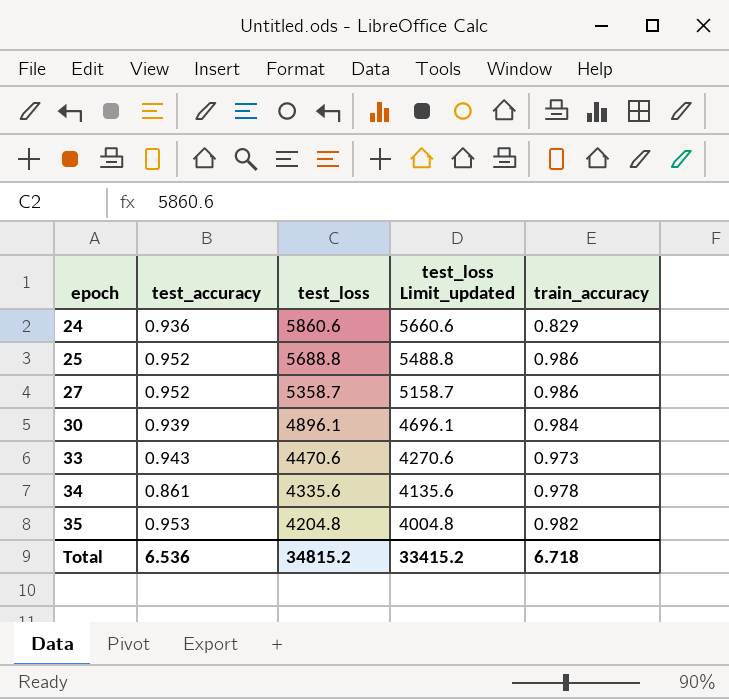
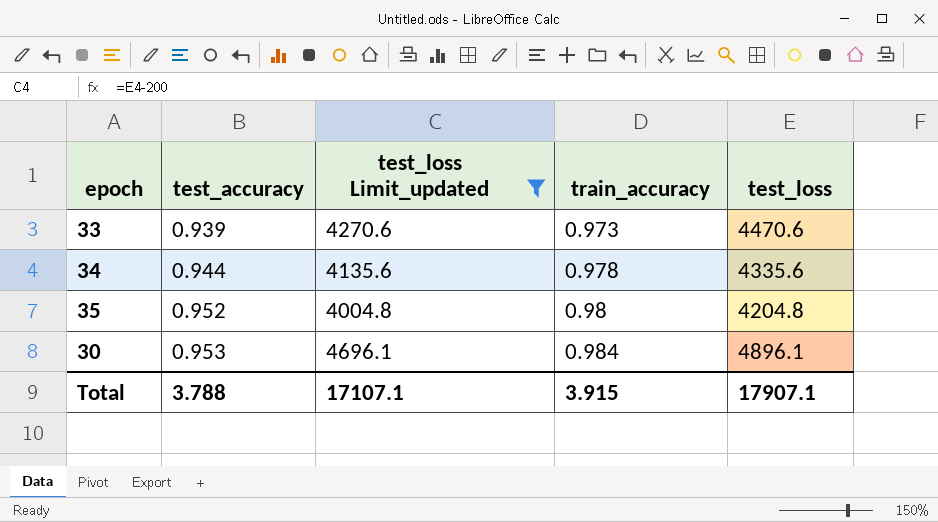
filter: none -> test_loss Limit_updated <= 4696.1
row order: epoch ascending -> test_accuracy ascending
column test_loss | position: 3 -> 5
33 | test_accuracy: 0.943 -> 0.939
34 | test_accuracy: 0.861 -> 0.944
35 | test_accuracy: 0.953 -> 0.952
35 | train_accuracy: 0.982 -> 0.98
30 | test_accuracy: 0.939 -> 0.953
Total | test_accuracy: 6.536 -> 3.788
Total | test_loss Limit_updated: 33415.2 -> 17107.1
Total | train_accuracy: 6.718 -> 3.915
Total | test_loss: 34815.2 -> 17907.1

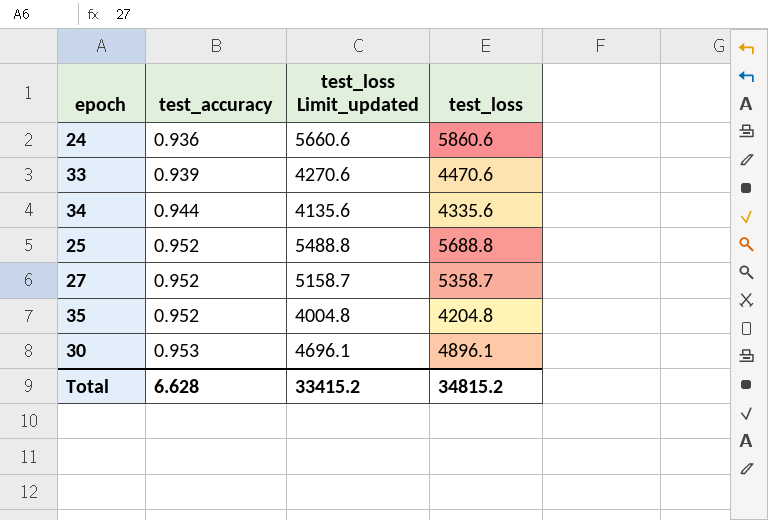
filter: test_loss Limit_updated <= 4696.1 -> none
column train_accuracy | position: 4 -> none
Total | test_accuracy: 3.788 -> 6.628
Total | test_loss Limit_updated: 17107.1 -> 33415.2
Total | test_loss: 17907.1 -> 34815.2

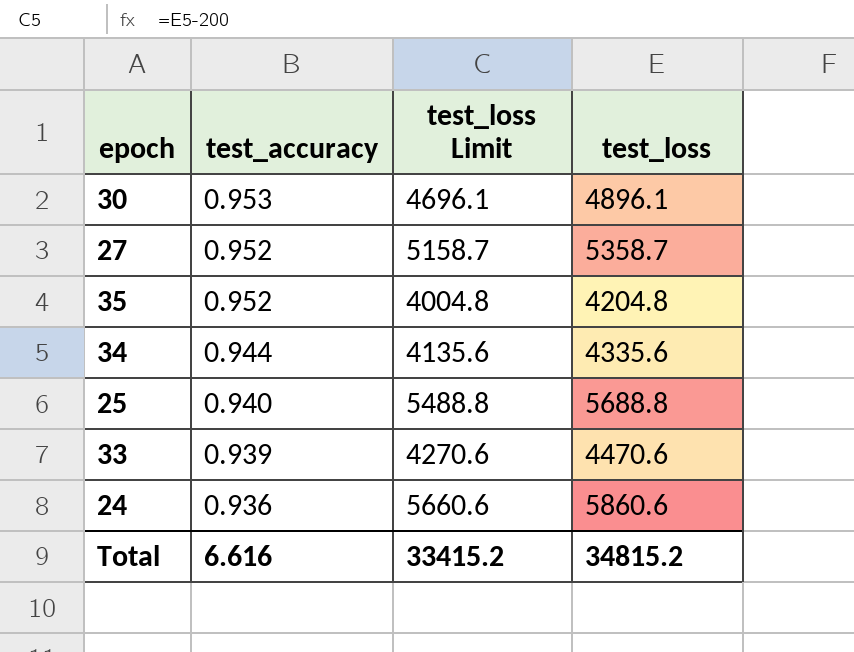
row order: test_accuracy ascending -> test_accuracy descending
column name: test_loss Limit_updated -> test_loss Limit
25 | test_accuracy: 0.952 -> 0.940
Total | test_accuracy: 6.628 -> 6.616

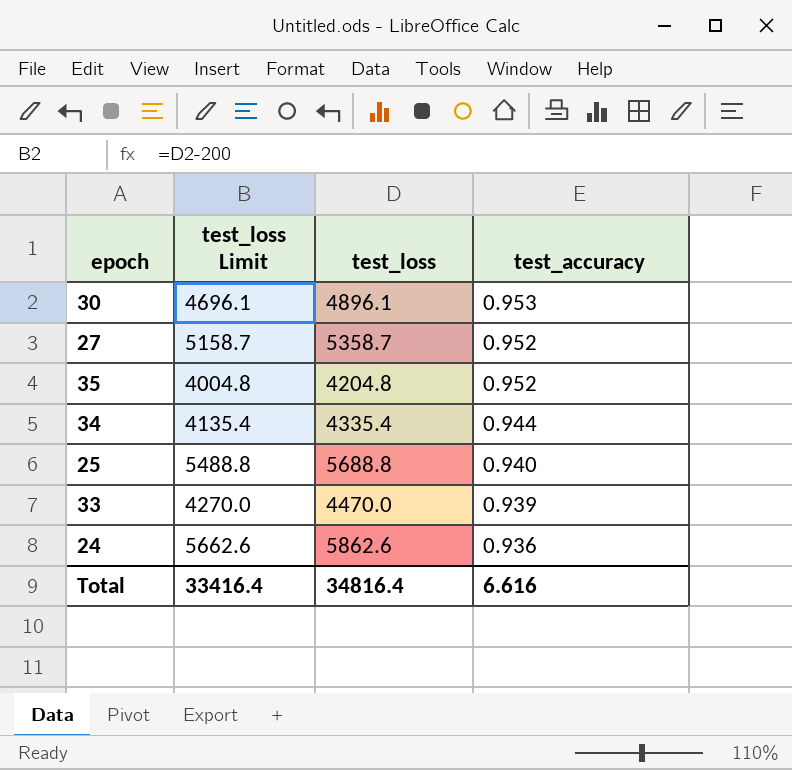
column test_accuracy | position: 2 -> 4
34 | test_loss Limit: 4135.6 -> 4135.4
34 | test_loss: 4335.6 -> 4335.4
33 | test_loss Limit: 4270.6 -> 4270.0
33 | test_loss: 4470.6 -> 4470.0
24 | test_loss Limit: 5660.6 -> 5662.6
24 | test_loss: 5860.6 -> 5862.6
Total | test_loss Limit: 33415.2 -> 33416.4
Total | test_loss: 34815.2 -> 34816.4

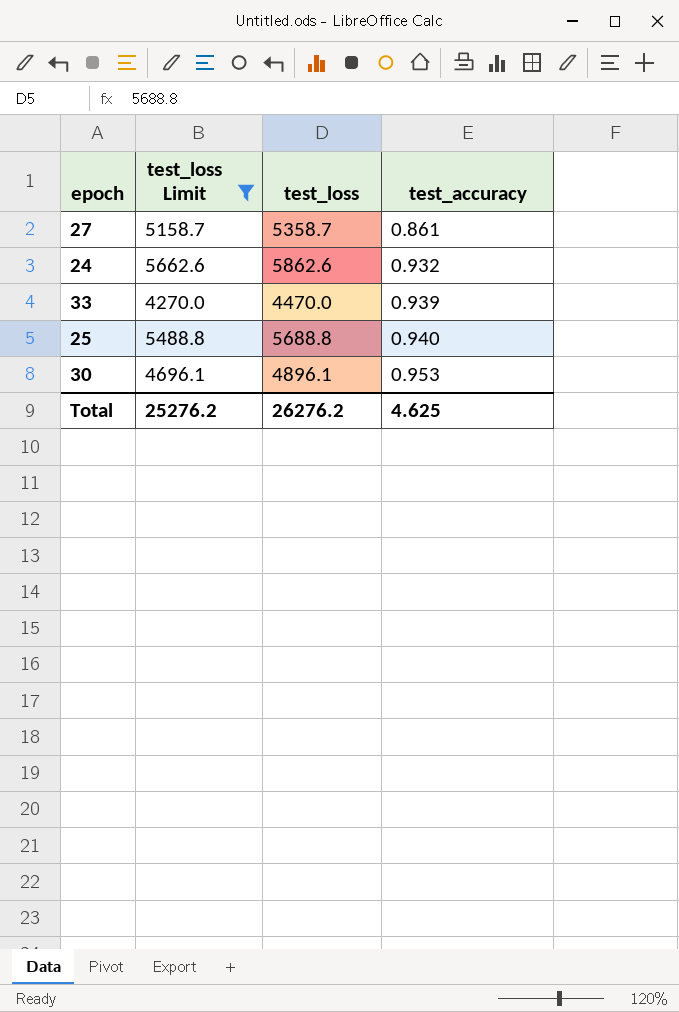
filter: none -> test_loss Limit >= 4270.0
row order: test_accuracy descending -> test_accuracy ascending
27 | test_accuracy: 0.952 -> 0.861
24 | test_accuracy: 0.936 -> 0.932
Total | test_loss Limit: 33416.4 -> 25276.2
Total | test_loss: 34816.4 -> 26276.2
Total | test_accuracy: 6.616 -> 4.625

